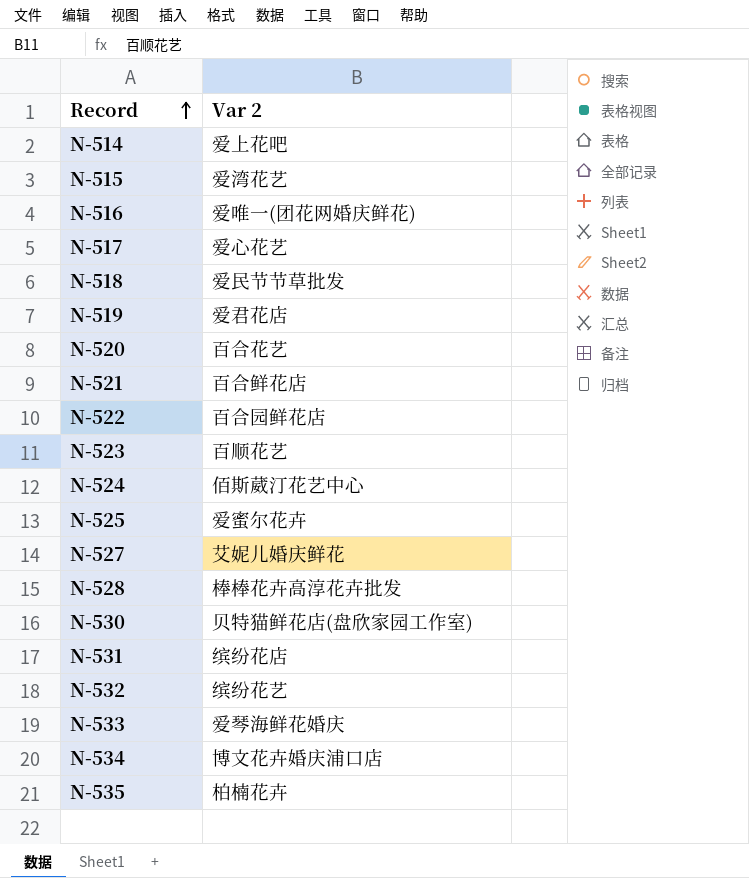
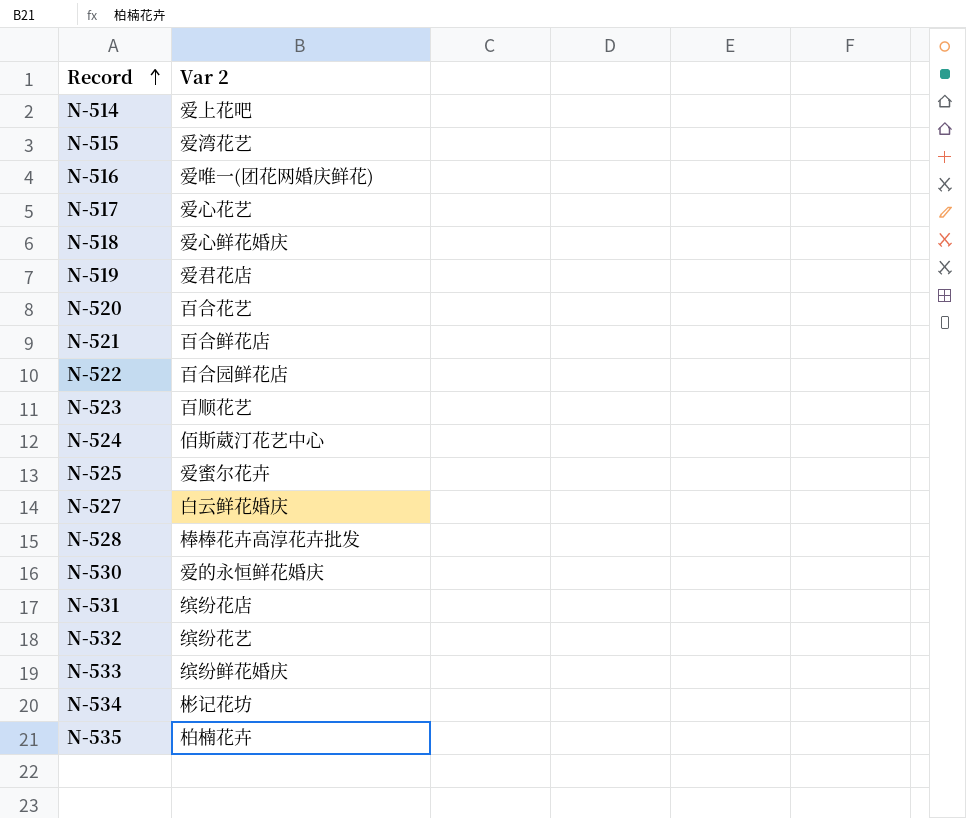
N-518 | Var 2: 爱民节节草批发 -> 爱心鲜花婚庆
N-527 | Var 2: 艾妮儿婚庆鲜花 -> 白云鲜花婚庆
N-530 | Var 2: 贝特猫鲜花店(盘欣家园工作室) -> 爱的永恒鲜花婚庆
N-533 | Var 2: 爱琴海鲜花婚庆 -> 缤纷鲜花婚庆
N-534 | Var 2: 博文花卉婚庆浦口店 -> 彬记花坊

